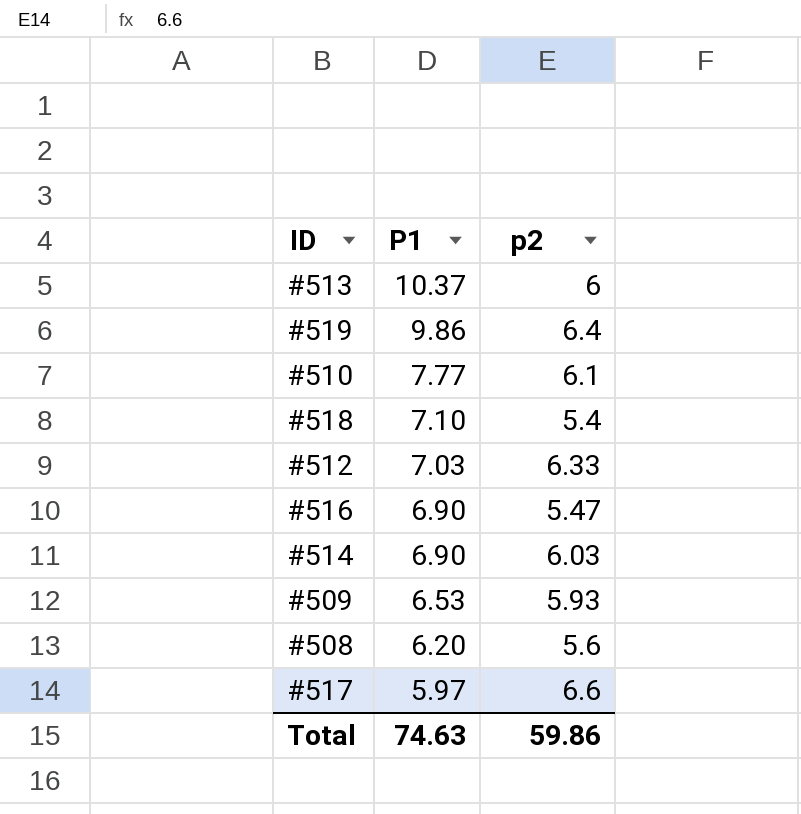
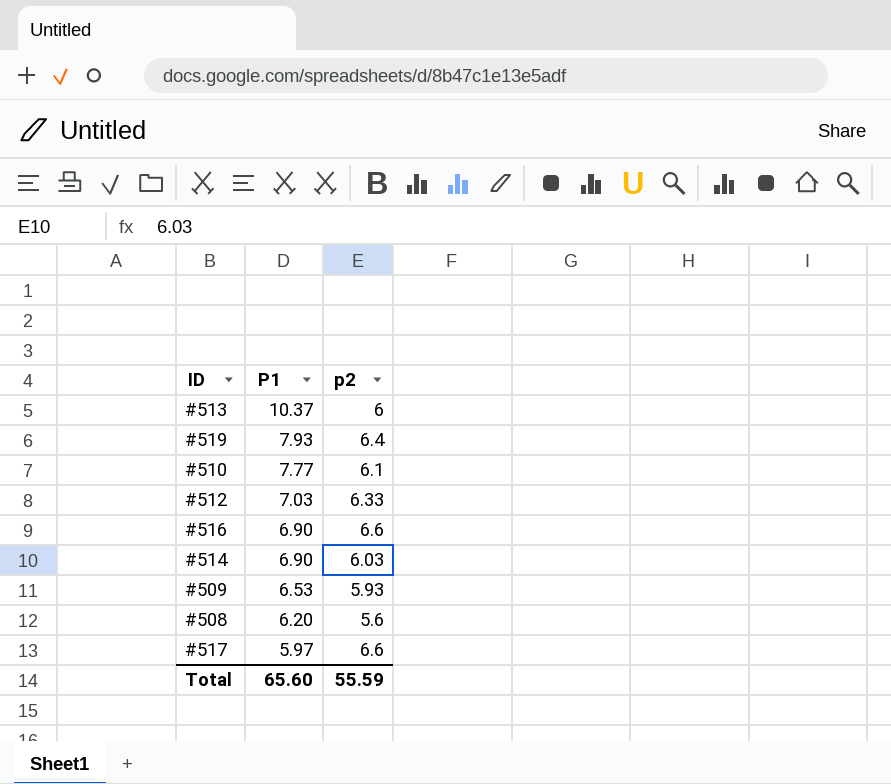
row #518: 7.10 | 5.4 -> none
#519 | P1: 9.86 -> 7.93
#516 | p2: 5.47 -> 6.6
Total | P1: 74.63 -> 65.60
Total | p2: 59.86 -> 55.59

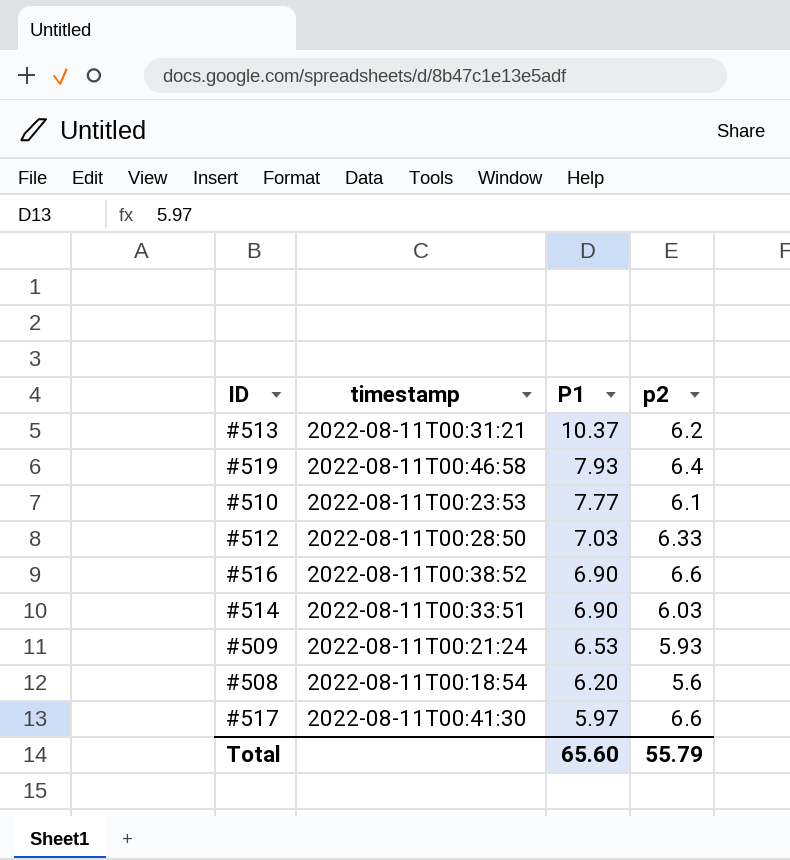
column timestamp | position: none -> 2
#513 | p2: 6 -> 6.2
Total | p2: 55.59 -> 55.79

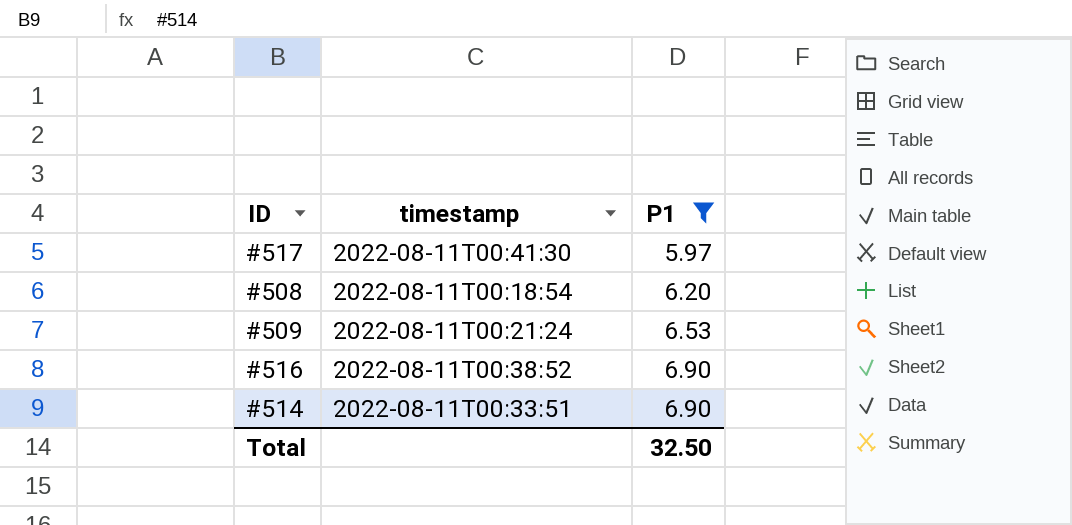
filter: none -> P1 <= 6.90
row order: P1 descending -> P1 ascending
column p2 | position: 4 -> none
Total | P1: 65.60 -> 32.50

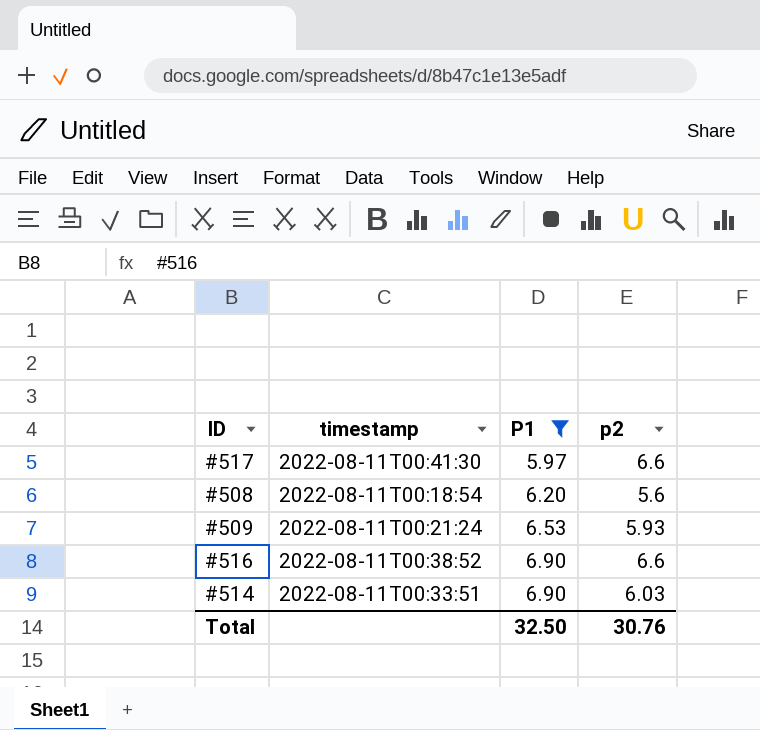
column p2 | position: none -> 4

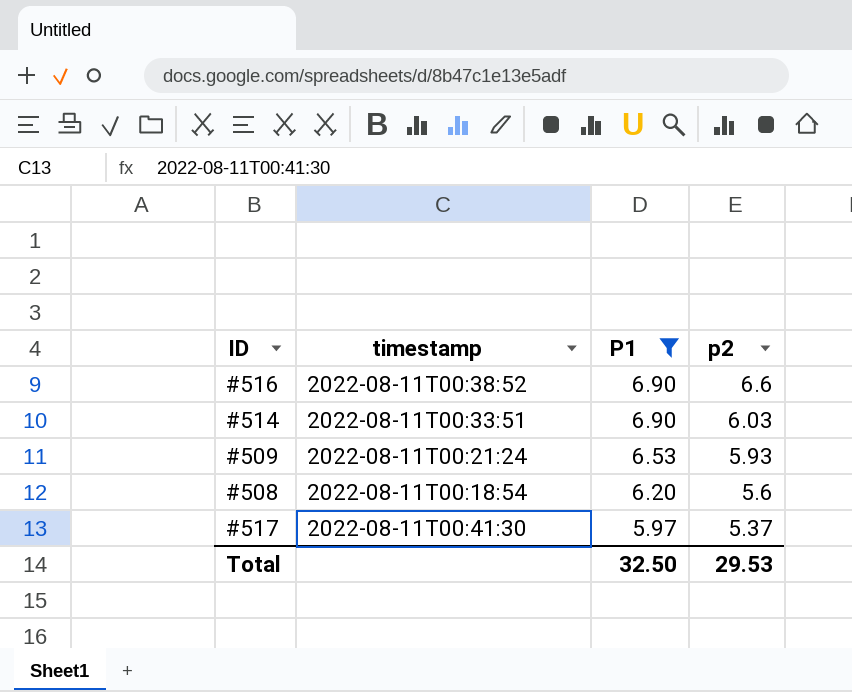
row order: P1 ascending -> P1 descending
#517 | p2: 6.6 -> 5.37
Total | p2: 30.76 -> 29.53

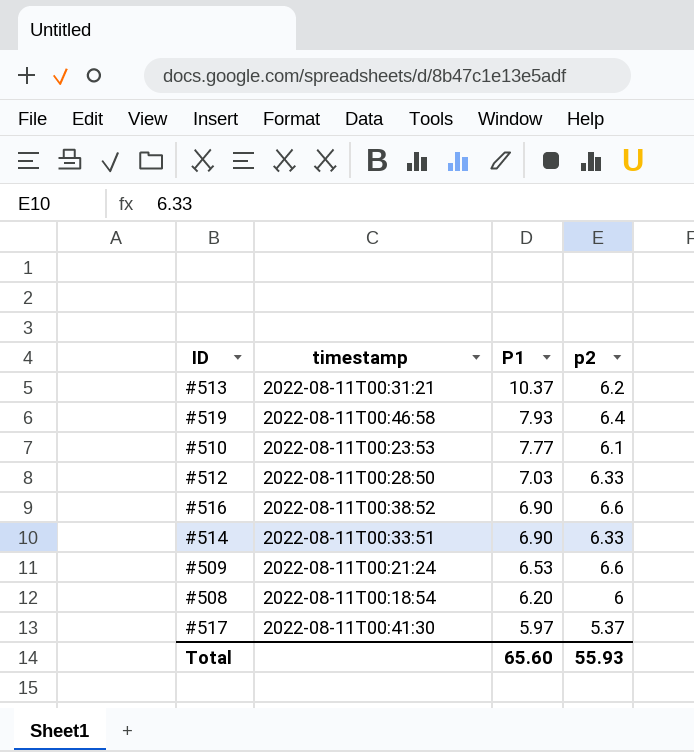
filter: P1 <= 6.90 -> none
#514 | p2: 6.03 -> 6.33
#509 | p2: 5.93 -> 6.6
#508 | p2: 5.6 -> 6
Total | P1: 32.50 -> 65.60
Total | p2: 29.53 -> 55.93

